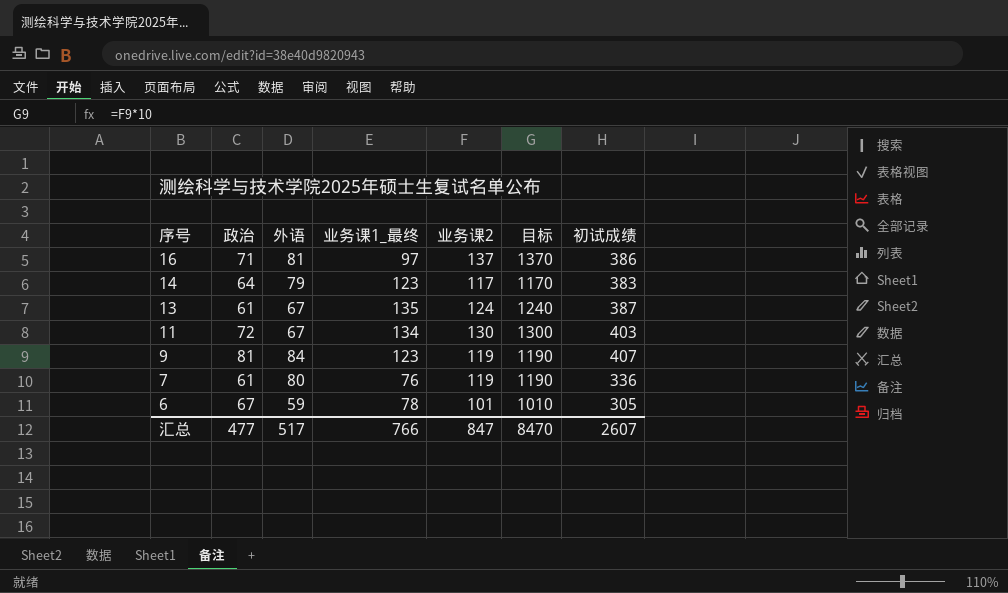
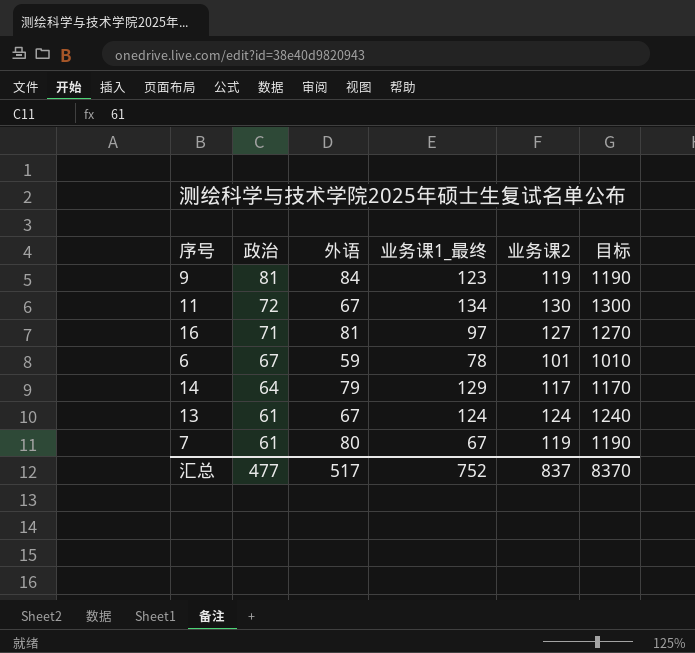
row order: 序号 descending -> 政治 descending
column 初试成绩 | formula: [政治] + [外语] + [业务课1_最终] + [业务课2] -> none
16 | 业务课2: 137 -> 127
16 | 目标: 1370 -> 1270
14 | 业务课1_最终: 123 -> 129
13 | 业务课1_最终: 135 -> 124
7 | 业务课1_最终: 76 -> 67
汇总 | 业务课1_最终: 766 -> 752
汇总 | 业务课2: 847 -> 837
汇总 | 目标: 8470 -> 8370

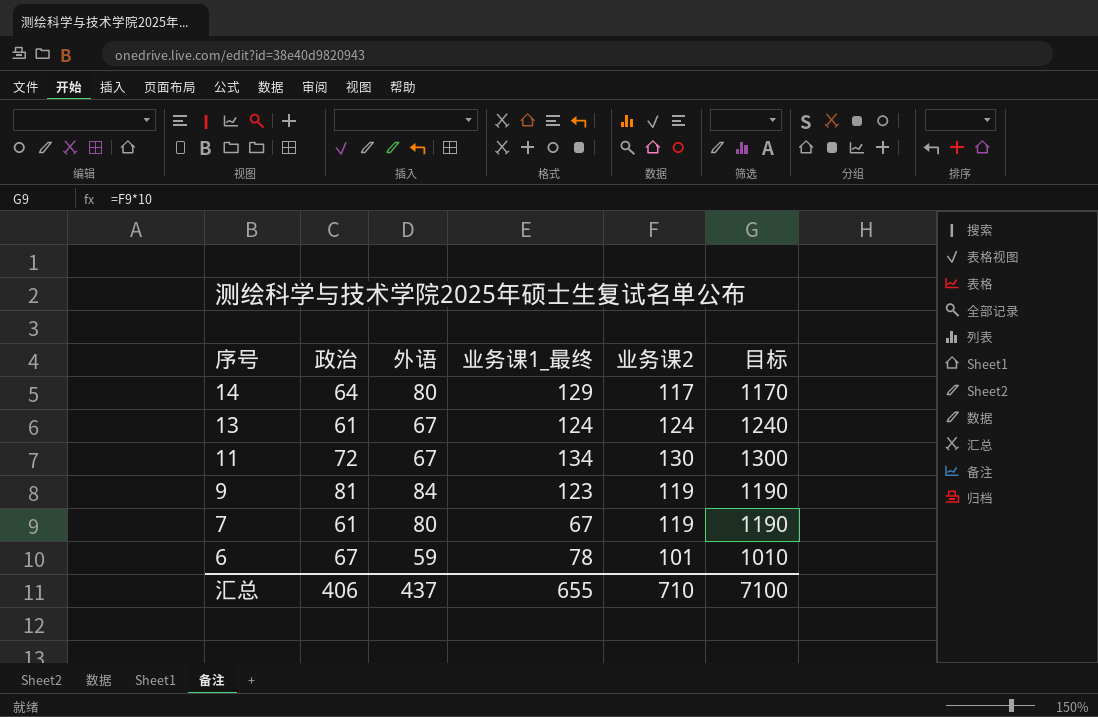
row order: 政治 descending -> 序号 descending
row 16: 71 | 81 | 97 | 127 | 1270 -> none
14 | 外语: 79 -> 80
汇总 | 政治: 477 -> 406
汇总 | 外语: 517 -> 437
汇总 | 业务课1_最终: 752 -> 655
汇总 | 业务课2: 837 -> 710
汇总 | 目标: 8370 -> 7100

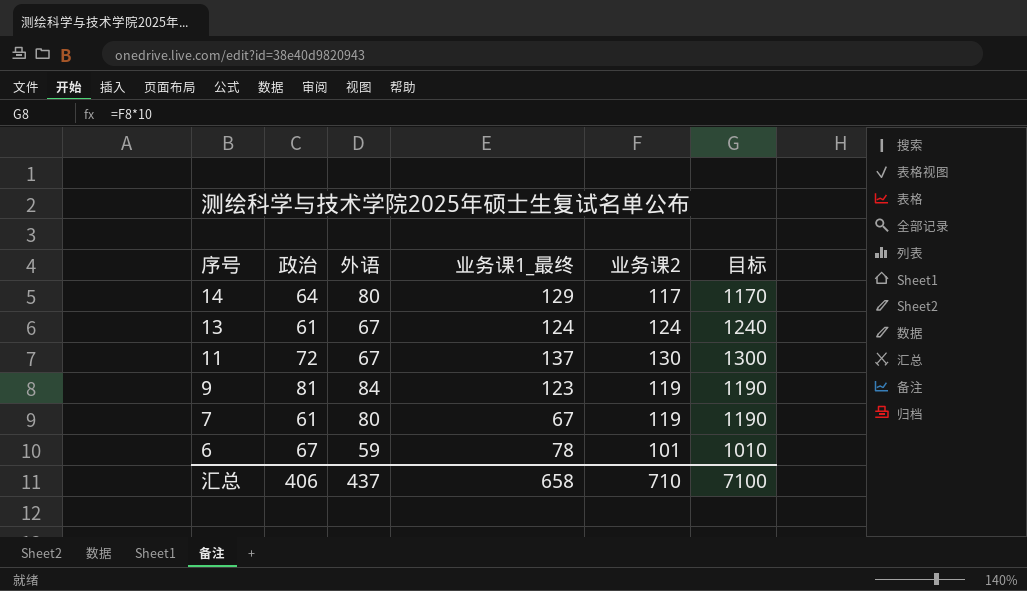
11 | 业务课1_最终: 134 -> 137
汇总 | 业务课1_最终: 655 -> 658

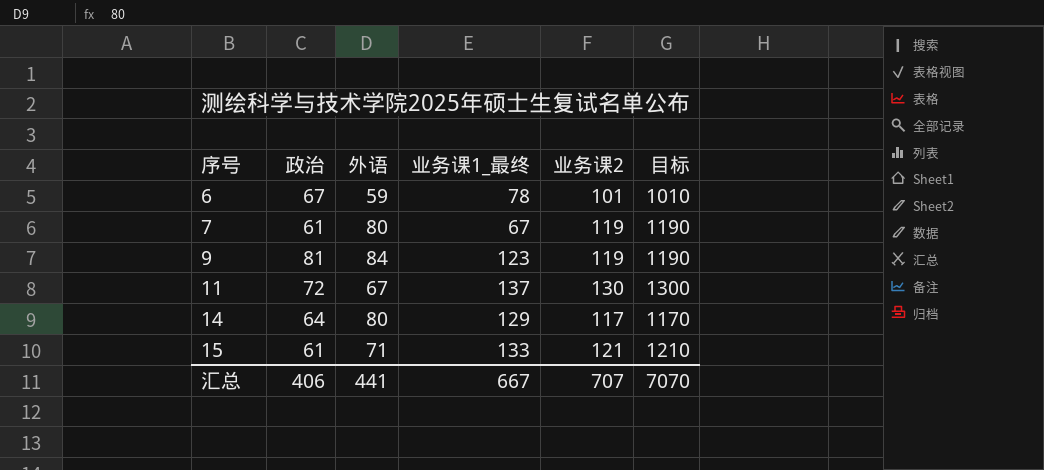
row order: 序号 descending -> 序号 ascending
row 13: 61 | 67 | 124 | 124 | 1240 -> none
row 15: none -> 61 | 71 | 133 | 121 | 1210
汇总 | 外语: 437 -> 441
汇总 | 业务课1_最终: 658 -> 667
汇总 | 业务课2: 710 -> 707
汇总 | 目标: 7100 -> 7070

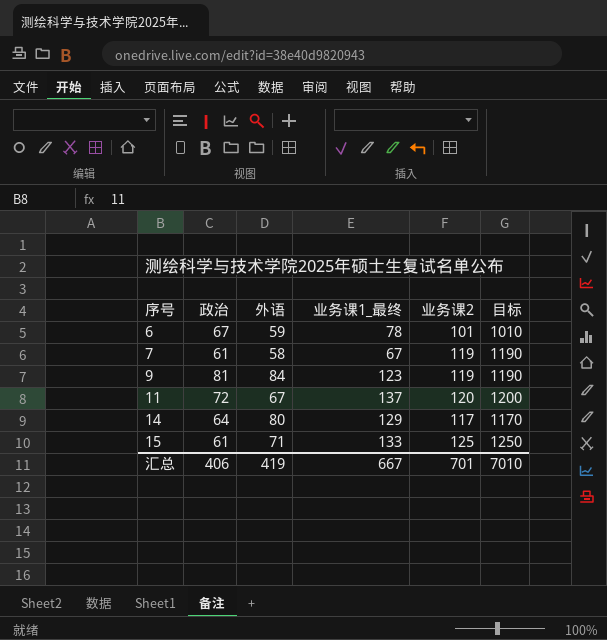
7 | 外语: 80 -> 58
11 | 业务课2: 130 -> 120
11 | 目标: 1300 -> 1200
15 | 业务课2: 121 -> 125
15 | 目标: 1210 -> 1250
汇总 | 外语: 441 -> 419
汇总 | 业务课2: 707 -> 701
汇总 | 目标: 7070 -> 7010

